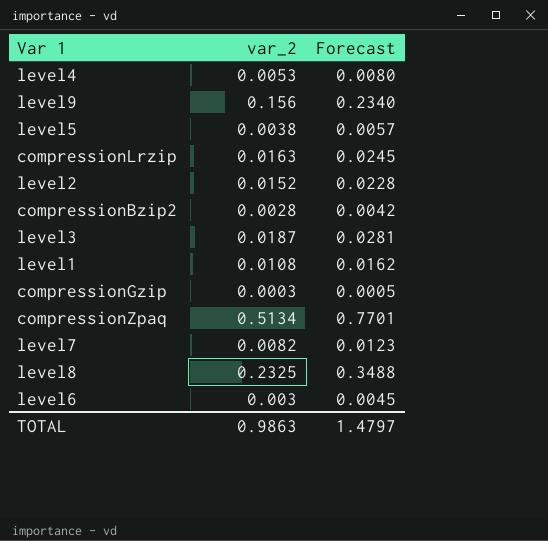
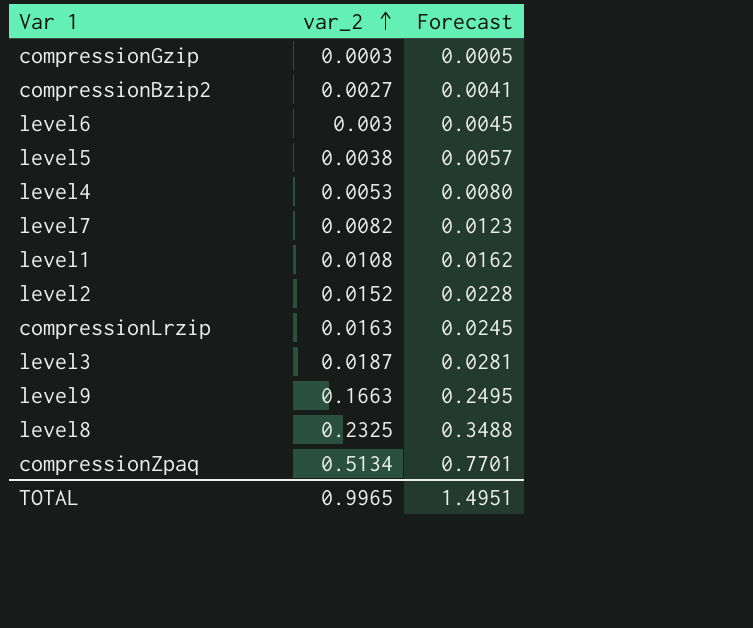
row order: none -> var_2 ascending
compressionBzip2 | var_2: 0.0028 -> 0.0027
compressionBzip2 | Forecast: 0.0042 -> 0.0041
level9 | var_2: 0.156 -> 0.1663
level9 | Forecast: 0.2340 -> 0.2495
TOTAL | var_2: 0.9863 -> 0.9965
TOTAL | Forecast: 1.4797 -> 1.4951

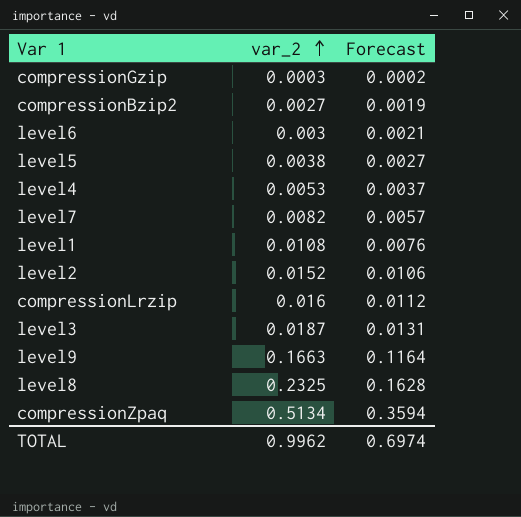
column Forecast | formula: [var_2] * 1.5 -> [var_2] * 0.7
compressionLrzip | var_2: 0.0163 -> 0.016
TOTAL | var_2: 0.9965 -> 0.9962
TOTAL | Forecast: 1.4951 -> 0.6974

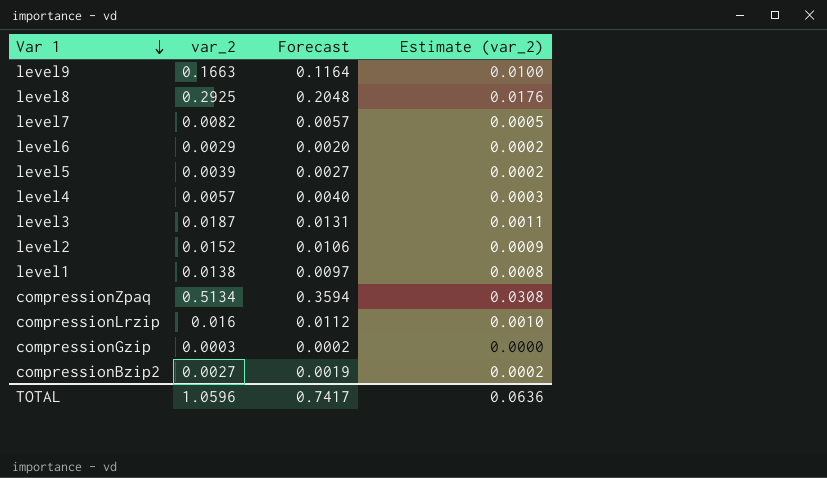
row order: var_2 ascending -> Var 1 descending
column Estimate (var_2) | formula: none -> [var_2] * 0.06
level8 | var_2: 0.2325 -> 0.2925
level8 | Forecast: 0.1628 -> 0.2048
level6 | var_2: 0.003 -> 0.0029
level6 | Forecast: 0.0021 -> 0.0020
level5 | var_2: 0.0038 -> 0.0039
level4 | var_2: 0.0053 -> 0.0057
level4 | Forecast: 0.0037 -> 0.0040
level1 | var_2: 0.0108 -> 0.0138
level1 | Forecast: 0.0076 -> 0.0097
TOTAL | var_2: 0.9962 -> 1.0596
TOTAL | Forecast: 0.6974 -> 0.7417

